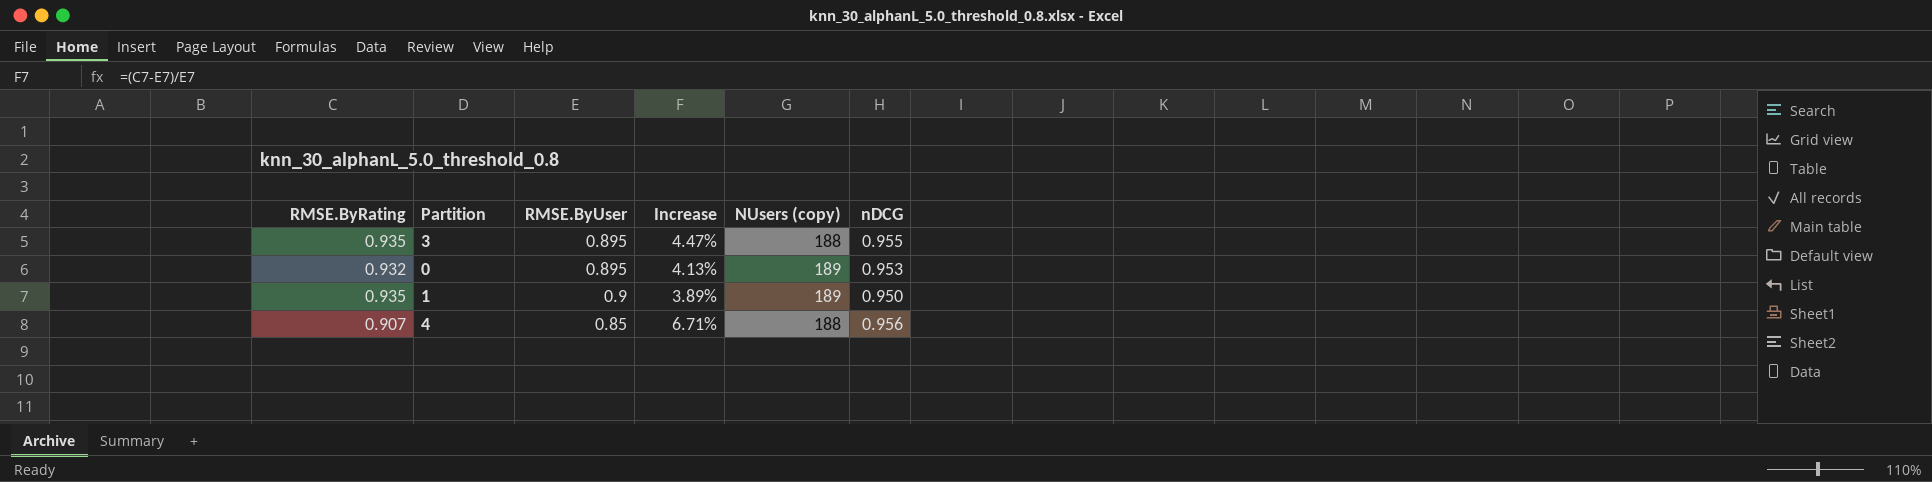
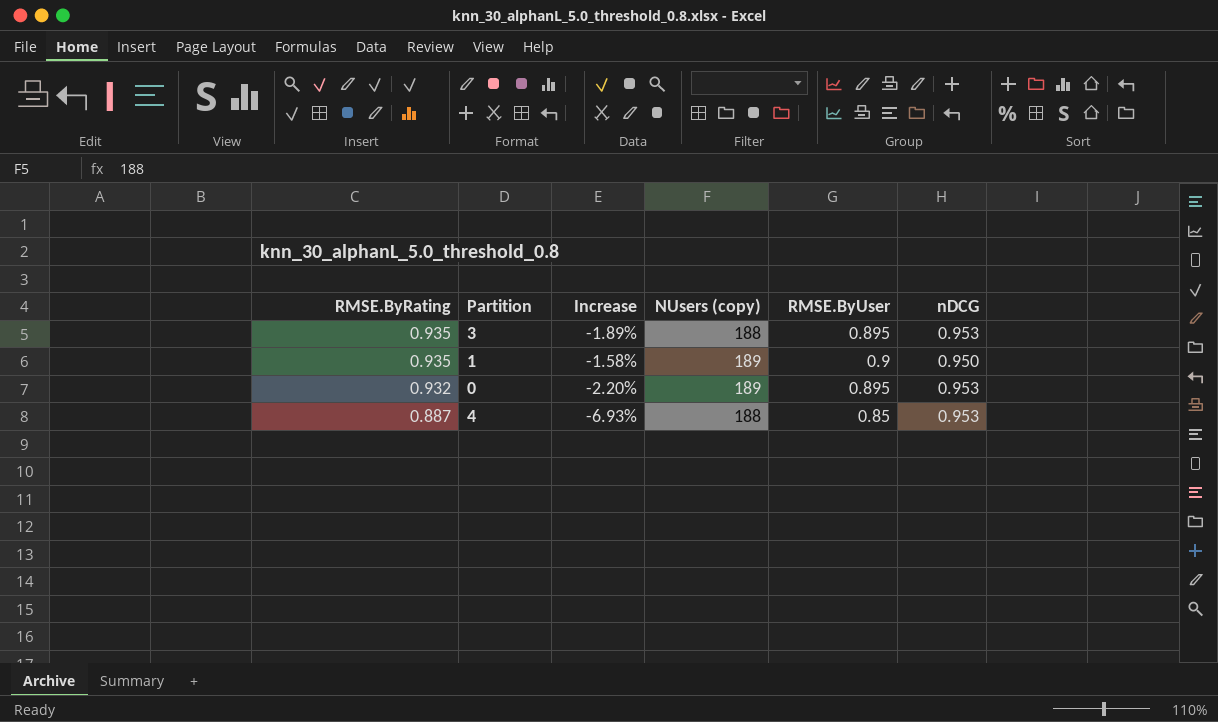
row order: none -> RMSE.ByRating descending
column Increase | formula: ([RMSE.ByRating] - [RMSE.ByUser]) / [RMSE.ByUser] -> ([RMSE.ByRating] - [nDCG]) / [nDCG]
column RMSE.ByUser | position: 3 -> 5
3 | nDCG: 0.955 -> 0.953
4 | RMSE.ByRating: 0.907 -> 0.887
4 | nDCG: 0.956 -> 0.953

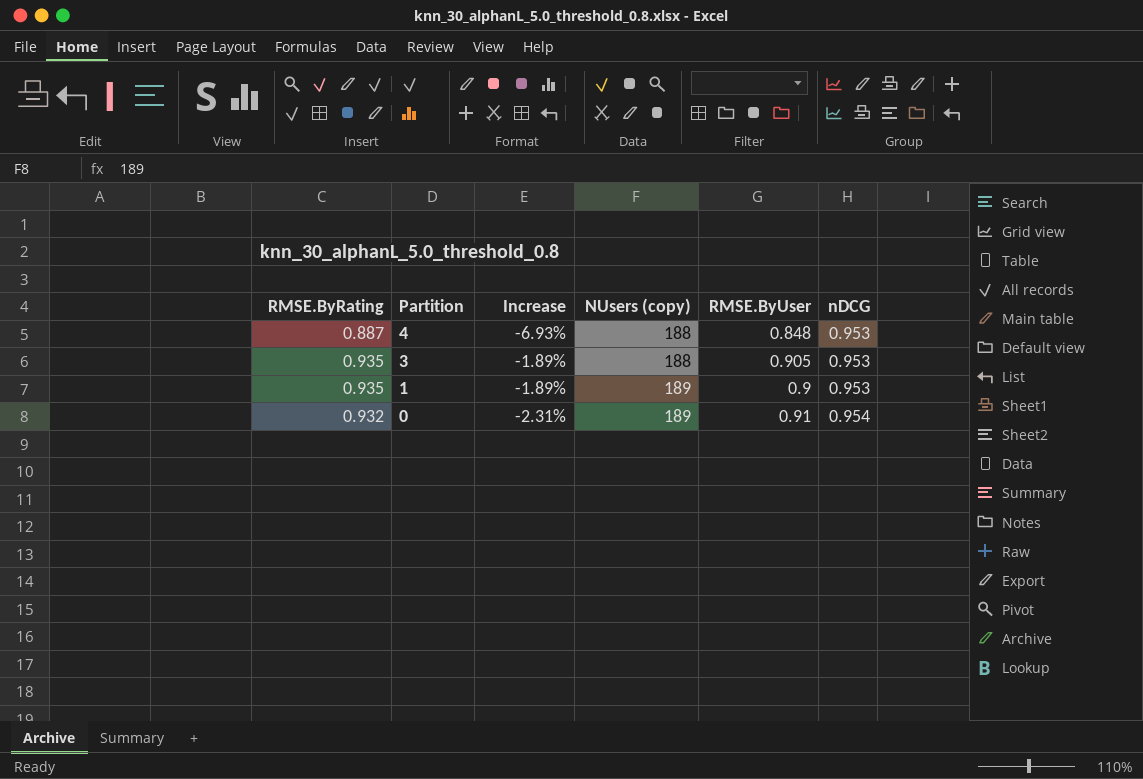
row order: RMSE.ByRating descending -> Partition descending
4 | RMSE.ByUser: 0.85 -> 0.848
3 | RMSE.ByUser: 0.895 -> 0.905
1 | Increase: -1.58% -> -1.89%
1 | nDCG: 0.950 -> 0.953
0 | Increase: -2.20% -> -2.31%
0 | RMSE.ByUser: 0.895 -> 0.91
0 | nDCG: 0.953 -> 0.954

